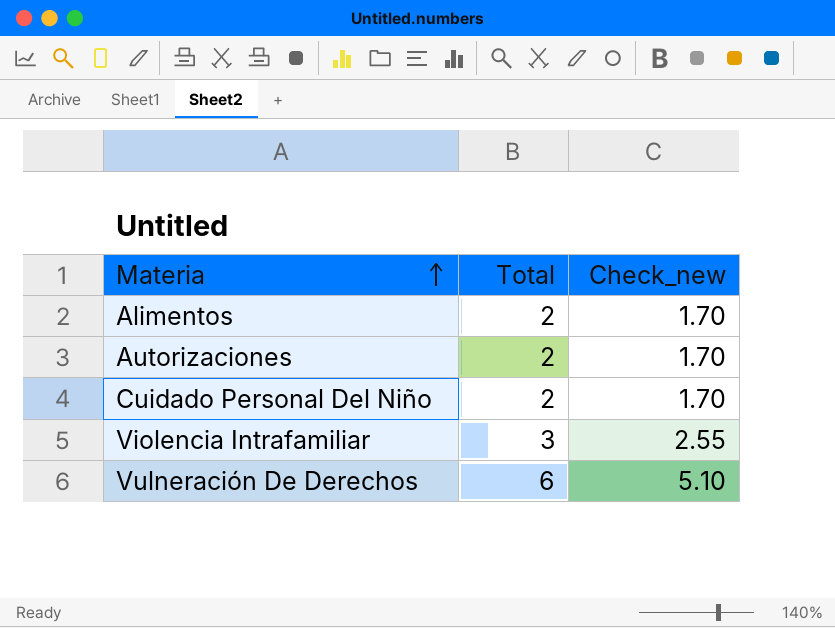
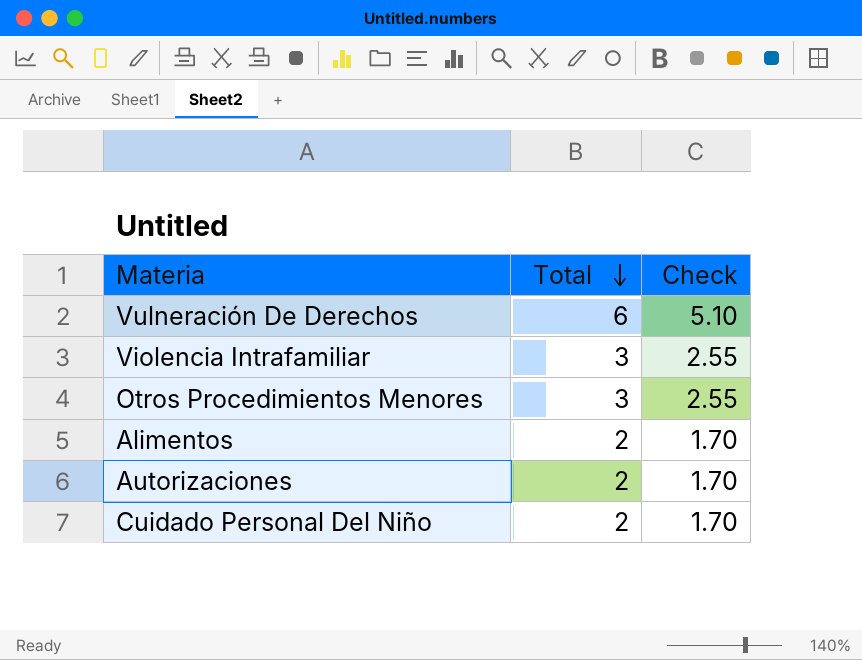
row order: Materia ascending -> Total descending
column name: Check_new -> Check
row Otros Procedimientos Menores: none -> 3 | 2.55

